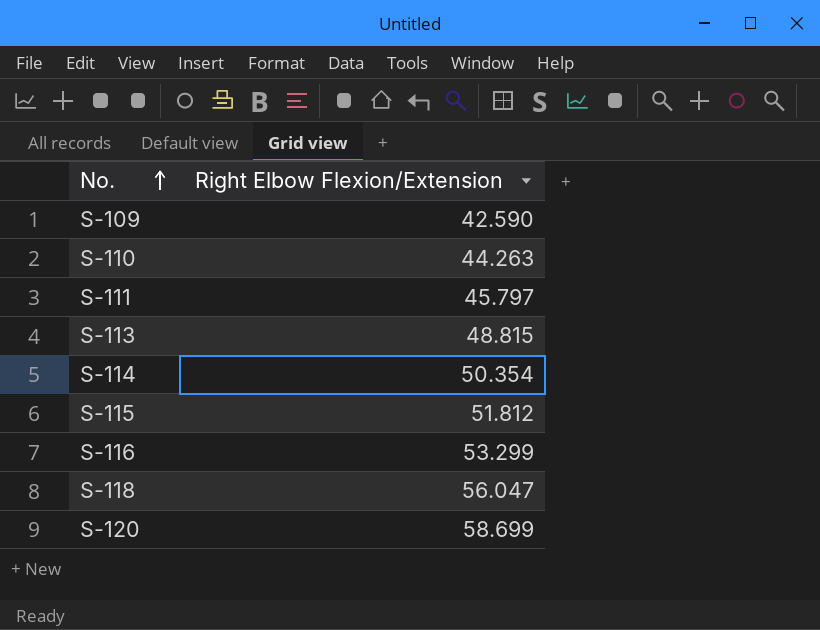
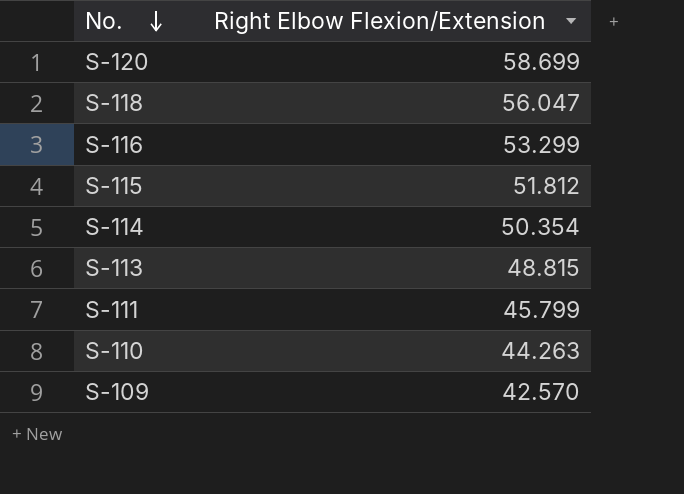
row order: No. ascending -> No. descending
S-111 | Right Elbow Flexion/Extension: 45.797 -> 45.799
S-109 | Right Elbow Flexion/Extension: 42.590 -> 42.570

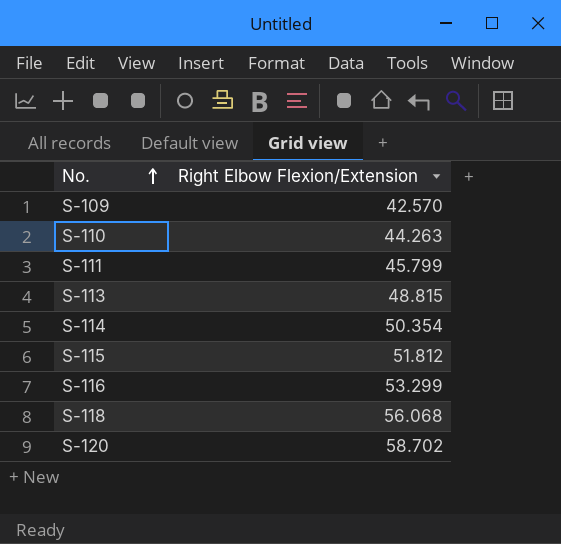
row order: No. descending -> No. ascending
S-118 | Right Elbow Flexion/Extension: 56.047 -> 56.068
S-120 | Right Elbow Flexion/Extension: 58.699 -> 58.702

